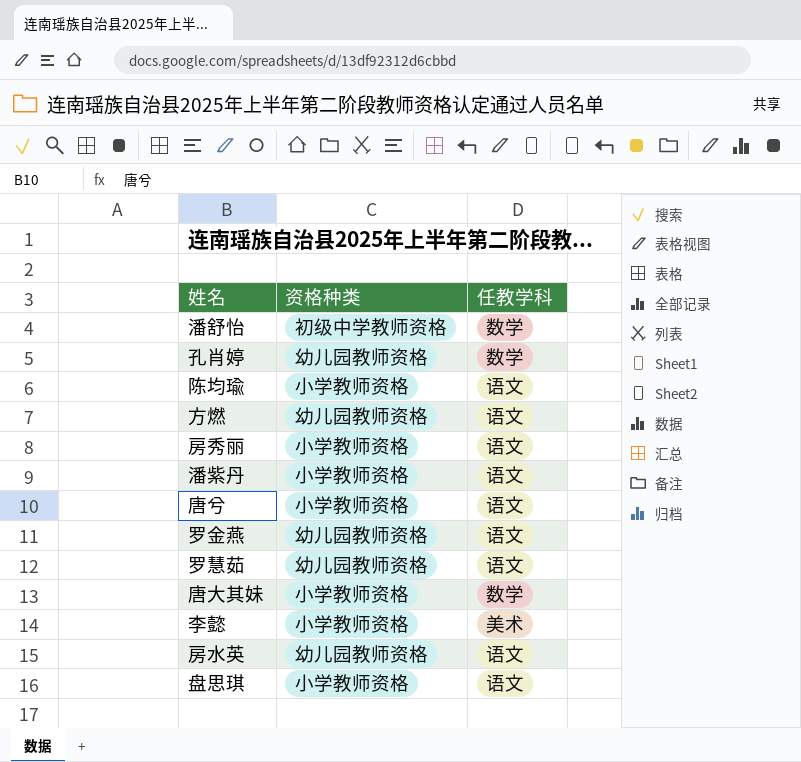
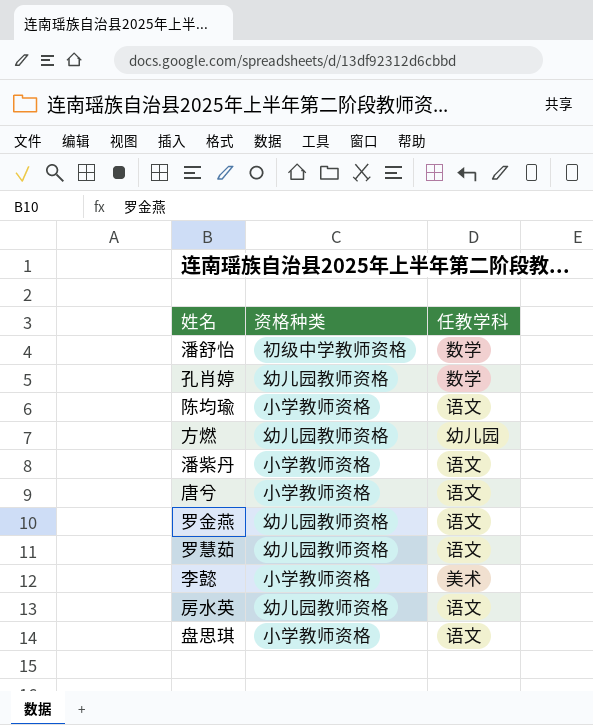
row 房秀丽: 小学教师资格 | 语文 -> none
row 唐大其妹: 小学教师资格 | 数学 -> none
方燃 | 任教学科: 语文 -> 幼儿园

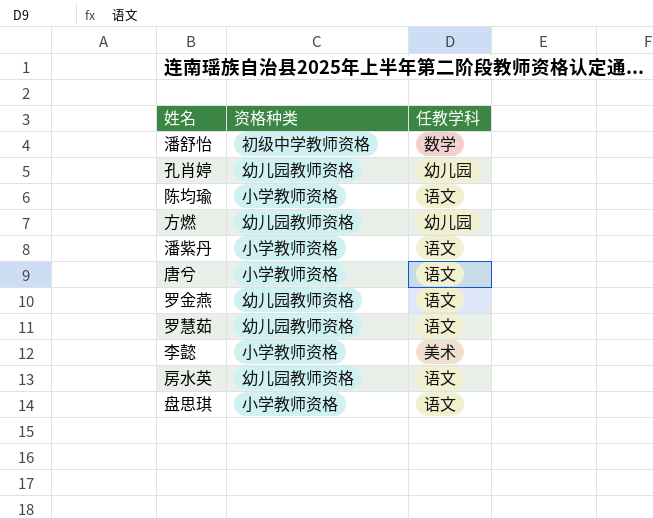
孔肖婷 | 任教学科: 数学 -> 幼儿园

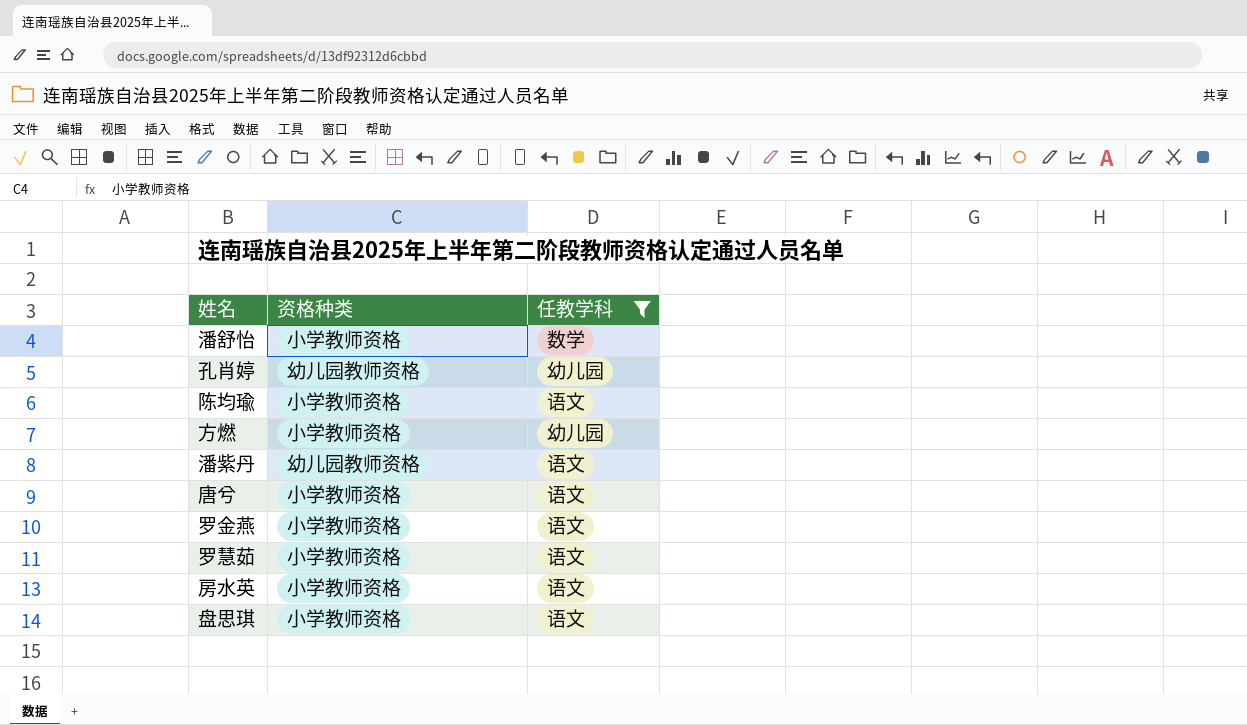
filter: none -> 任教学科 != 美术
潘舒怡 | 资格种类: 初级中学教师资格 -> 小学教师资格
方燃 | 资格种类: 幼儿园教师资格 -> 小学教师资格
潘紫丹 | 资格种类: 小学教师资格 -> 幼儿园教师资格
罗金燕 | 资格种类: 幼儿园教师资格 -> 小学教师资格
罗慧茹 | 资格种类: 幼儿园教师资格 -> 小学教师资格
房水英 | 资格种类: 幼儿园教师资格 -> 小学教师资格

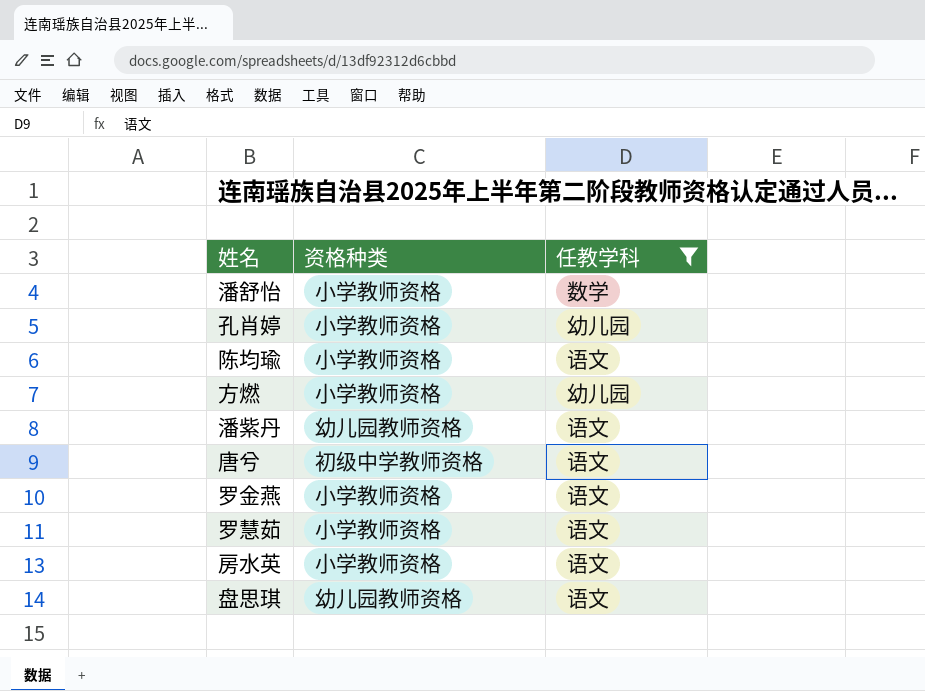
孔肖婷 | 资格种类: 幼儿园教师资格 -> 小学教师资格
唐兮 | 资格种类: 小学教师资格 -> 初级中学教师资格
盘思琪 | 资格种类: 小学教师资格 -> 幼儿园教师资格

